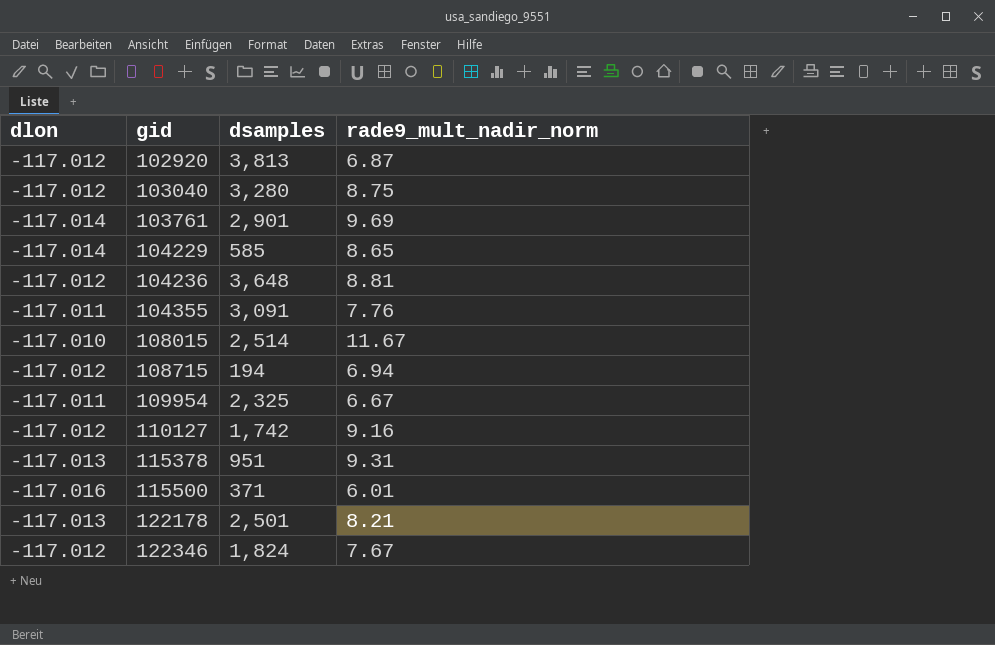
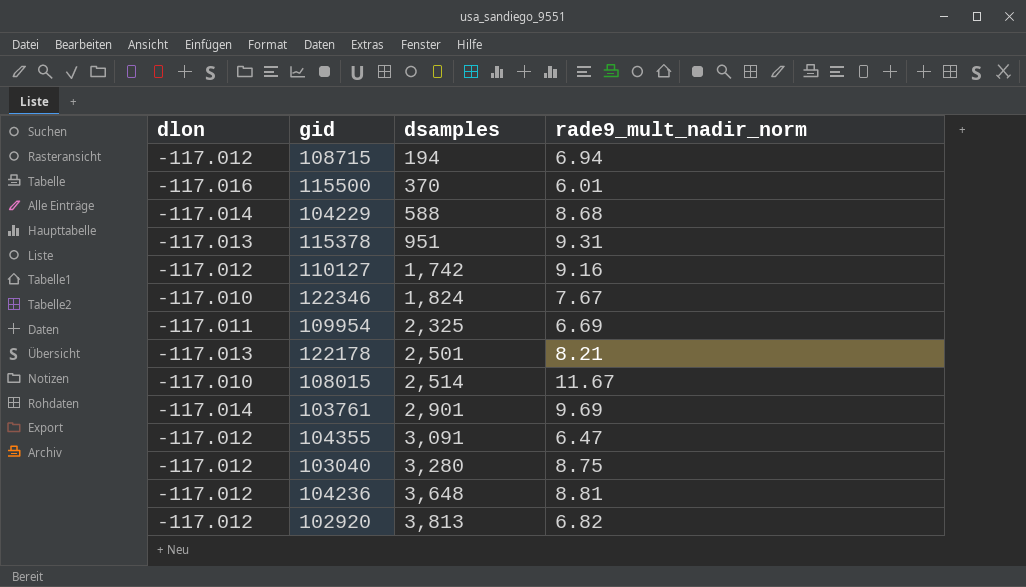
row order: gid ascending -> dsamples ascending
115500 | dsamples: 371 -> 370
104229 | dsamples: 585 -> 588
104229 | rade9_mult_nadir_norm: 8.65 -> 8.68
122346 | dlon: -117.012 -> -117.010
109954 | rade9_mult_nadir_norm: 6.67 -> 6.69
104355 | dlon: -117.011 -> -117.012
104355 | rade9_mult_nadir_norm: 7.76 -> 6.47
102920 | rade9_mult_nadir_norm: 6.87 -> 6.82

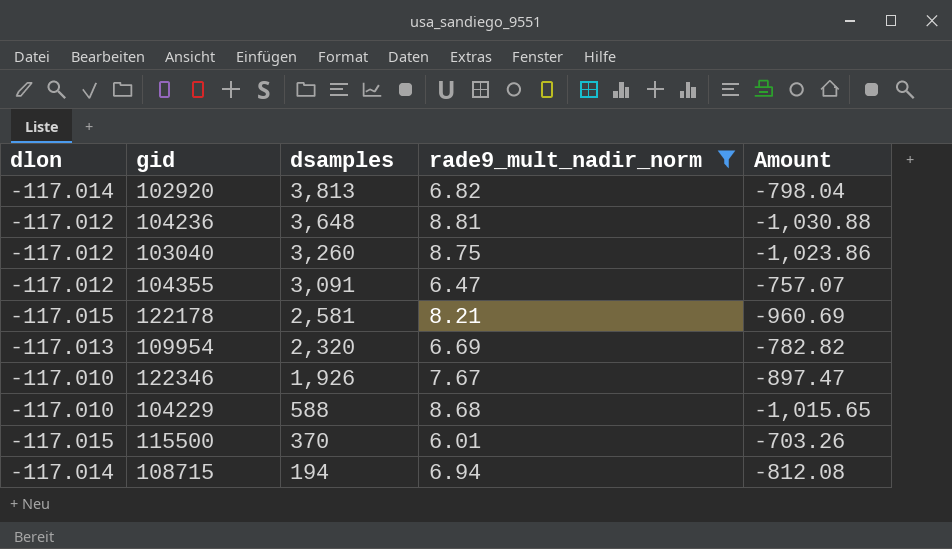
filter: none -> rade9_mult_nadir_norm <= 8.81
row order: dsamples ascending -> dsamples descending
column Amount | formula: none -> [dlon] * [rade9_mult_nadir_norm]
102920 | dlon: -117.012 -> -117.014
103040 | dsamples: 3,280 -> 3,260
122178 | dlon: -117.013 -> -117.015
122178 | dsamples: 2,501 -> 2,581
109954 | dlon: -117.011 -> -117.013
109954 | dsamples: 2,325 -> 2,320
122346 | dsamples: 1,824 -> 1,926
104229 | dlon: -117.014 -> -117.010
115500 | dlon: -117.016 -> -117.015
108715 | dlon: -117.012 -> -117.014

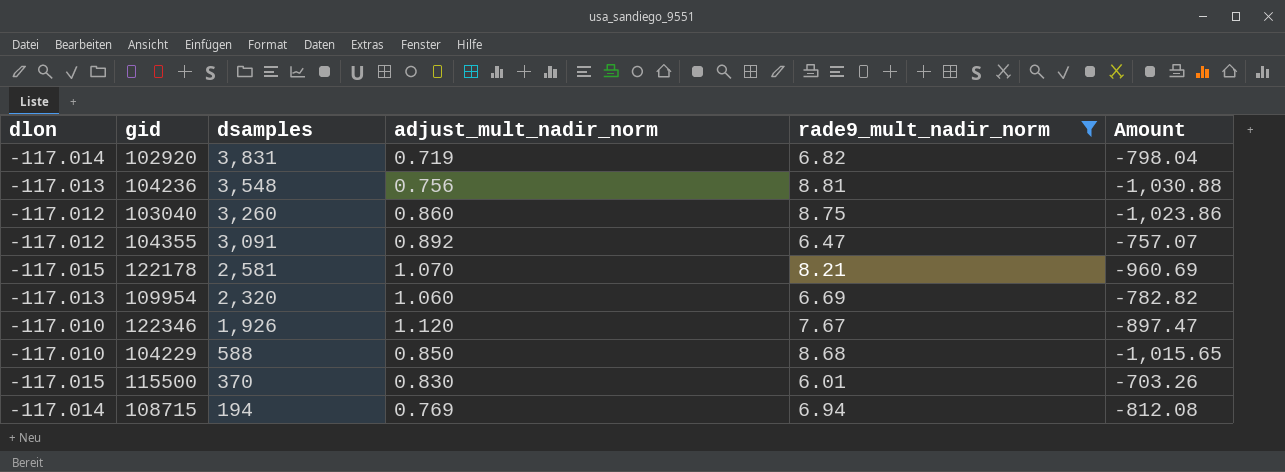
column adjust_mult_nadir_norm | position: none -> 4
102920 | dsamples: 3,813 -> 3,831
104236 | dlon: -117.012 -> -117.013
104236 | dsamples: 3,648 -> 3,548

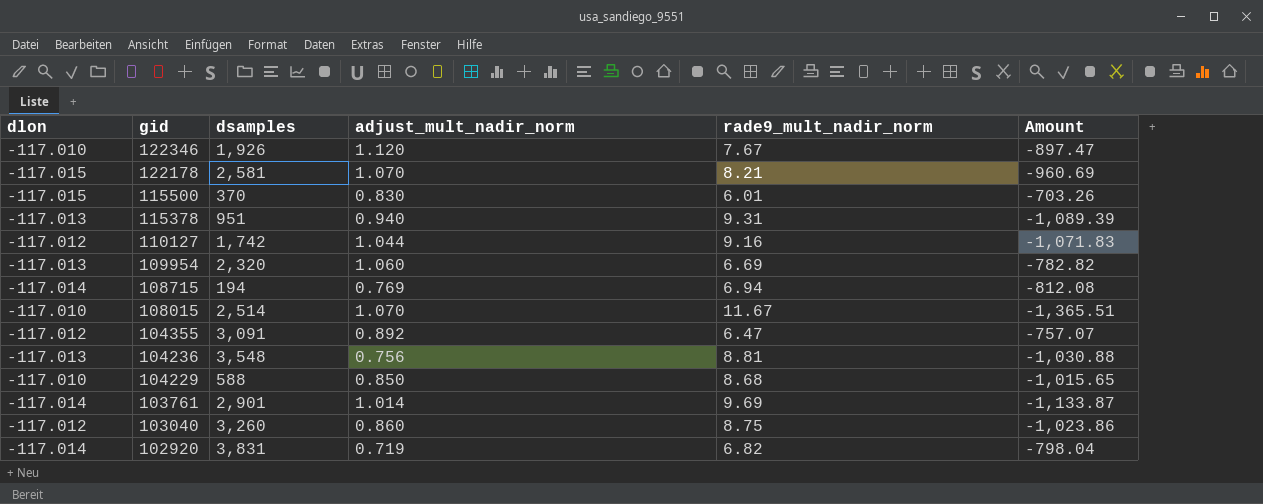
filter: rade9_mult_nadir_norm <= 8.81 -> none
row order: dsamples descending -> gid descending

